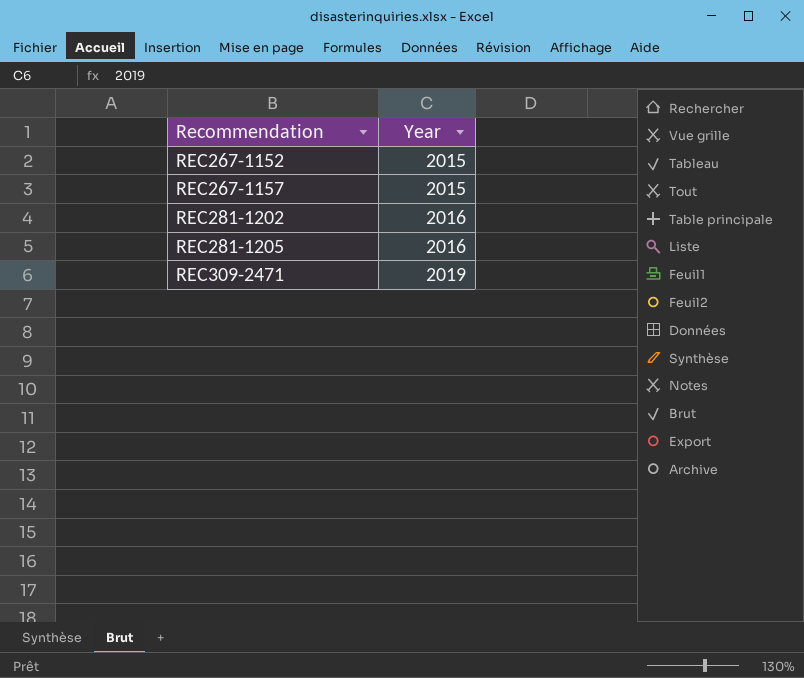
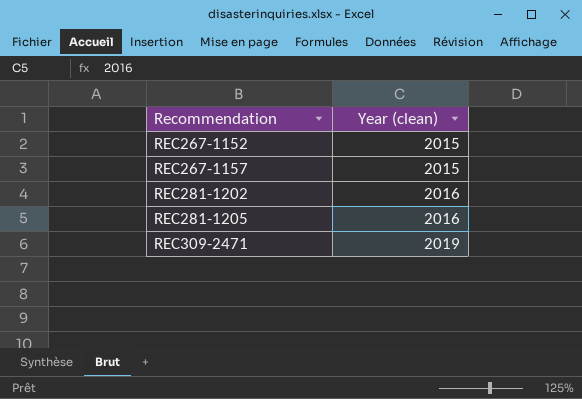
column name: Year -> Year (clean)

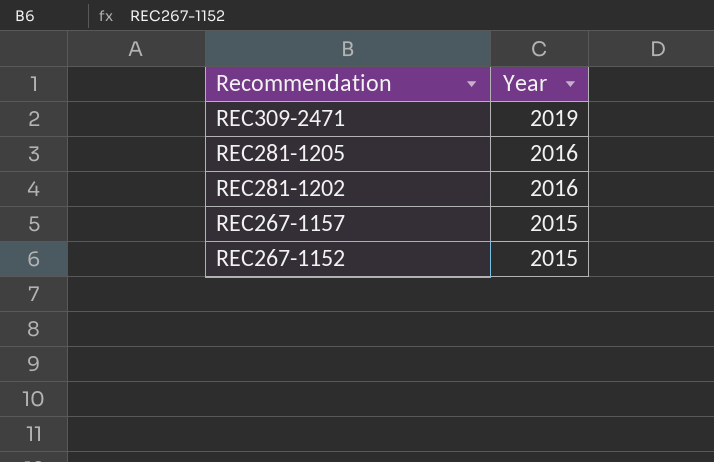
row order: Recommendation ascending -> Recommendation descending
column name: Year (clean) -> Year

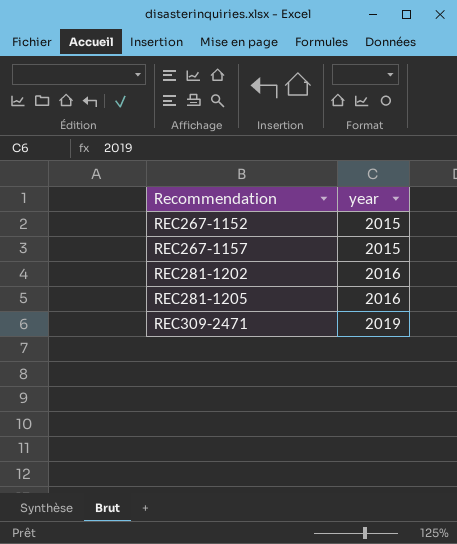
row order: Recommendation descending -> Recommendation ascending
column name: Year -> year

